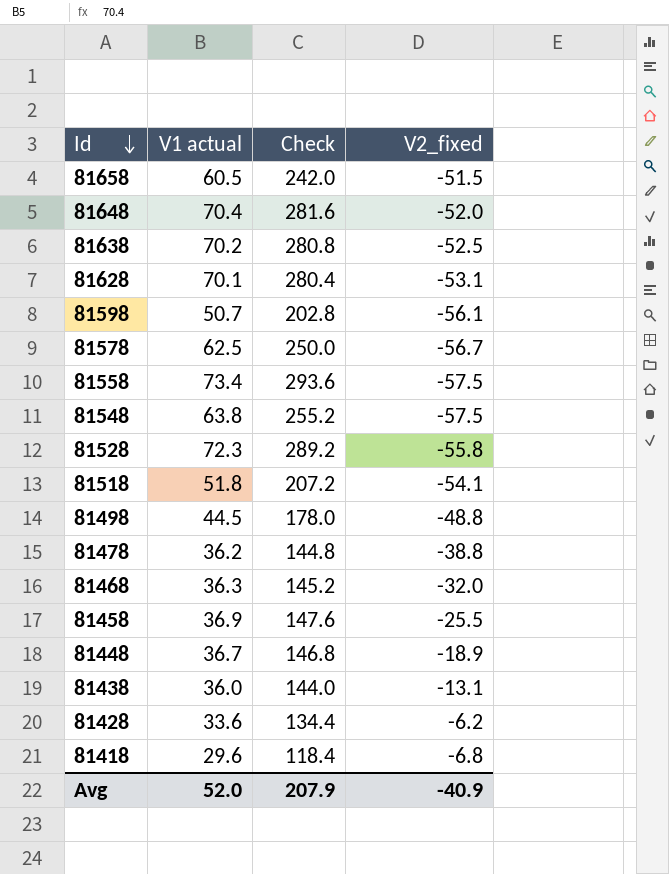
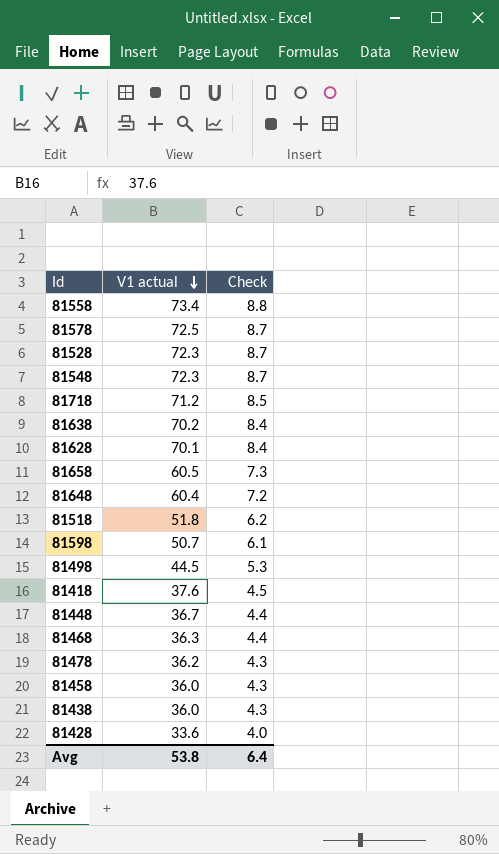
row order: Id descending -> V1 actual descending
column V2_fixed | position: 4 -> none
column Check | formula: [V1 actual] * 4 -> [V1 actual] * 0.12
81578 | V1 actual: 62.5 -> 72.5
81548 | V1 actual: 63.8 -> 72.3
row 81718: none -> 71.2 | 8.5
81648 | V1 actual: 70.4 -> 60.4
81418 | V1 actual: 29.6 -> 37.6
81458 | V1 actual: 36.9 -> 36.0
Avg | V1 actual: 52.0 -> 53.8
Avg | Check: 207.9 -> 6.4

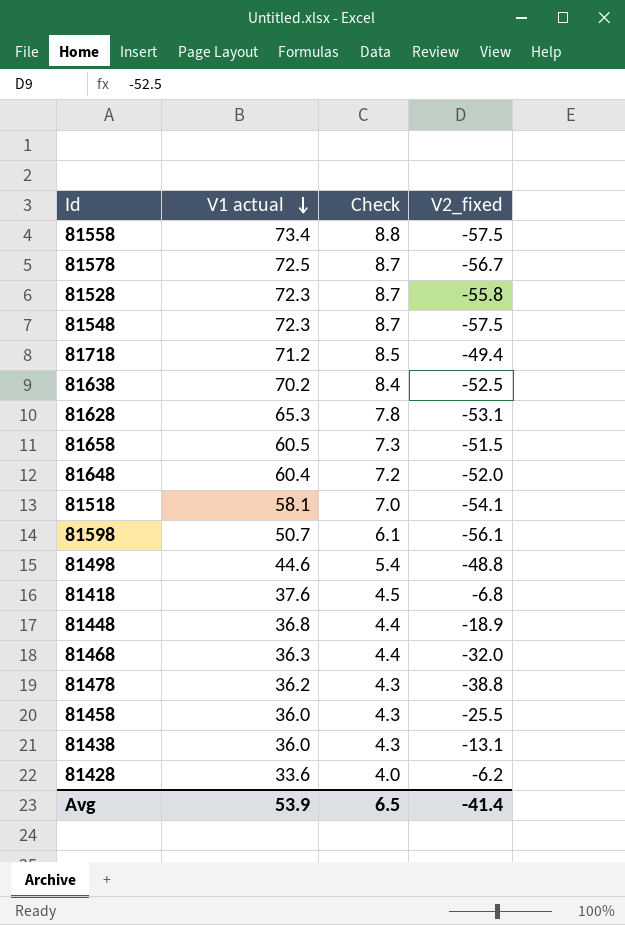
column V2_fixed | position: none -> 4
81628 | V1 actual: 70.1 -> 65.3
81628 | Check: 8.4 -> 7.8
81518 | V1 actual: 51.8 -> 58.1
81518 | Check: 6.2 -> 7.0
81498 | V1 actual: 44.5 -> 44.6
81498 | Check: 5.3 -> 5.4
81448 | V1 actual: 36.7 -> 36.8
Avg | V1 actual: 53.8 -> 53.9
Avg | Check: 6.4 -> 6.5

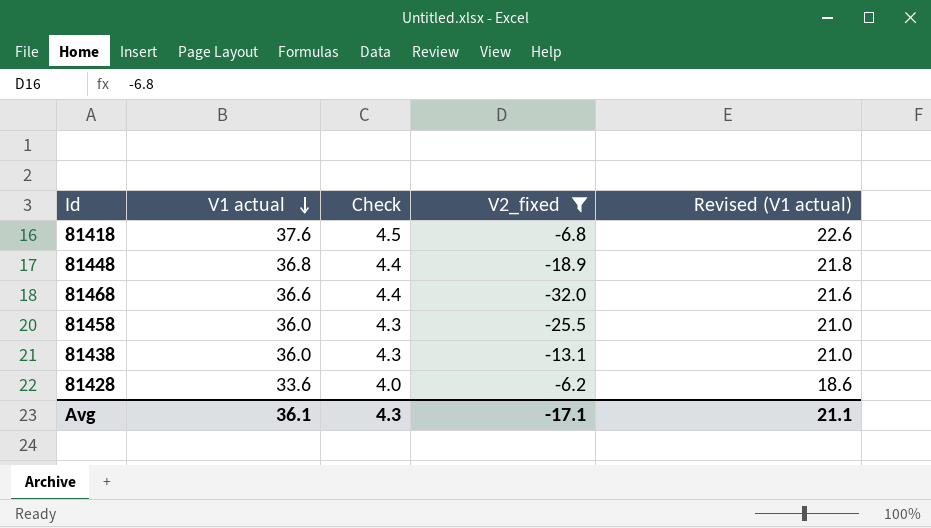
filter: none -> V2_fixed >= -32.0
column Revised (V1 actual) | formula: none -> [V1 actual] - 15
81468 | V1 actual: 36.3 -> 36.6
Avg | V1 actual: 53.9 -> 36.1
Avg | Check: 6.5 -> 4.3
Avg | V2_fixed: -41.4 -> -17.1

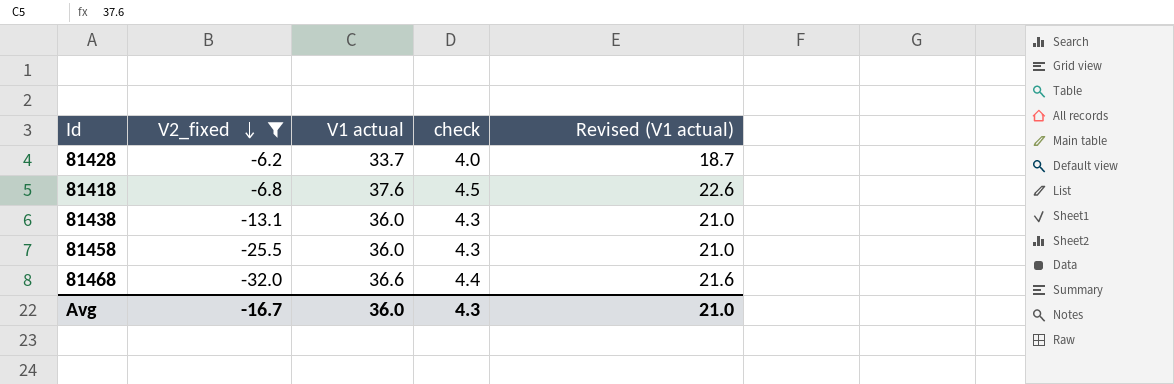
row order: V1 actual descending -> V2_fixed descending
column V2_fixed | position: 4 -> 2
column name: Check -> check
row 81448: 36.8 | 4.4 | -18.9 | 21.8 -> none
81428 | V1 actual: 33.6 -> 33.7
81428 | Revised (V1 actual): 18.6 -> 18.7
Avg | V2_fixed: -17.1 -> -16.7
Avg | V1 actual: 36.1 -> 36.0
Avg | Revised (V1 actual): 21.1 -> 21.0

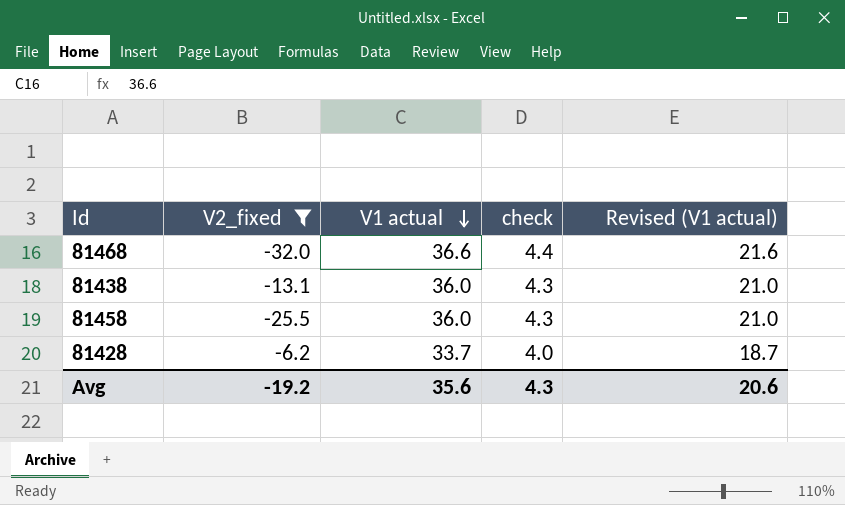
row order: V2_fixed descending -> V1 actual descending
row 81418: -6.8 | 37.6 | 4.5 | 22.6 -> none
Avg | V2_fixed: -16.7 -> -19.2
Avg | V1 actual: 36.0 -> 35.6
Avg | Revised (V1 actual): 21.0 -> 20.6

